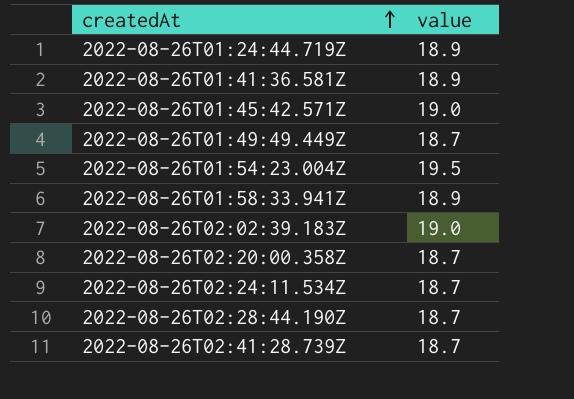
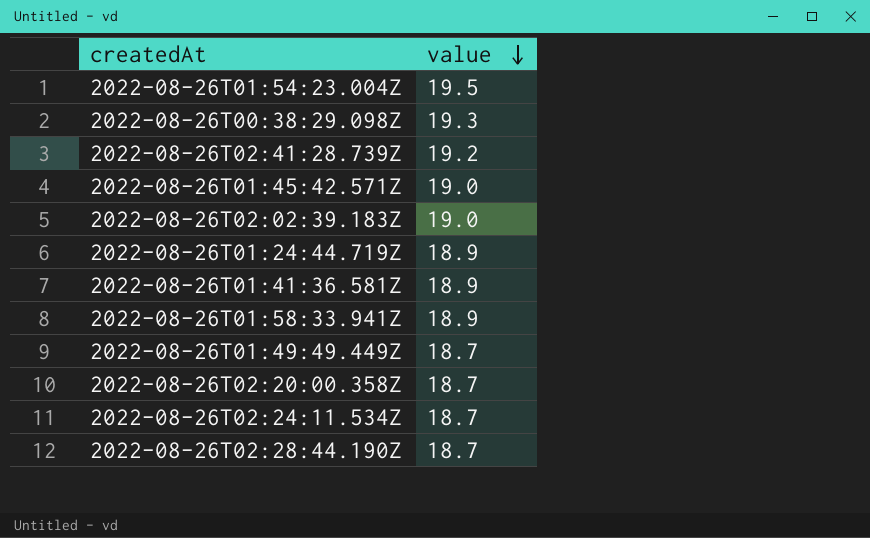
row order: createdAt ascending -> value descending
row 2022-08-26T00:38:29.098Z: none -> 19.3
2022-08-26T02:41:28.739Z | value: 18.7 -> 19.2

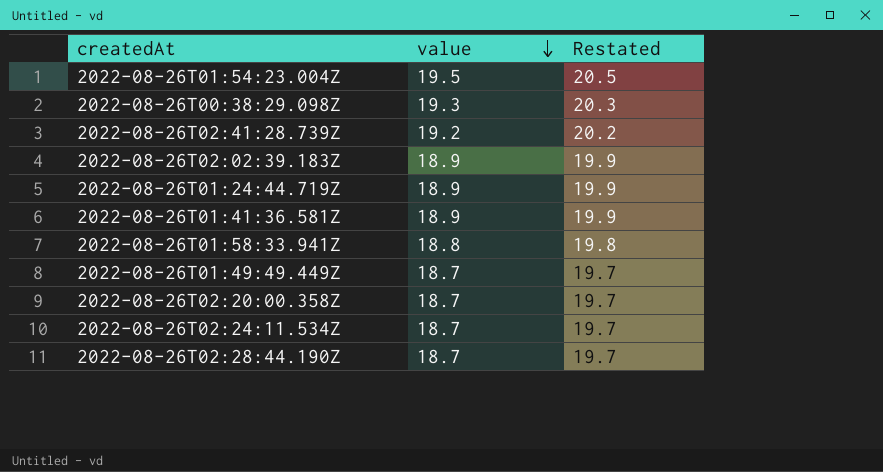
column Restated | formula: none -> [value] + 1
row 2022-08-26T01:45:42.571Z: 19.0 -> none
2022-08-26T02:02:39.183Z | value: 19.0 -> 18.9
2022-08-26T01:58:33.941Z | value: 18.9 -> 18.8

